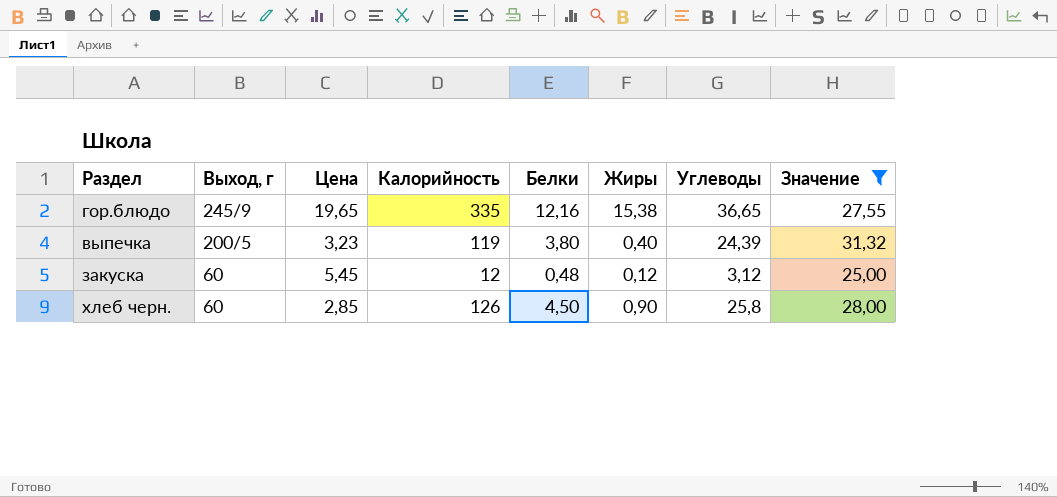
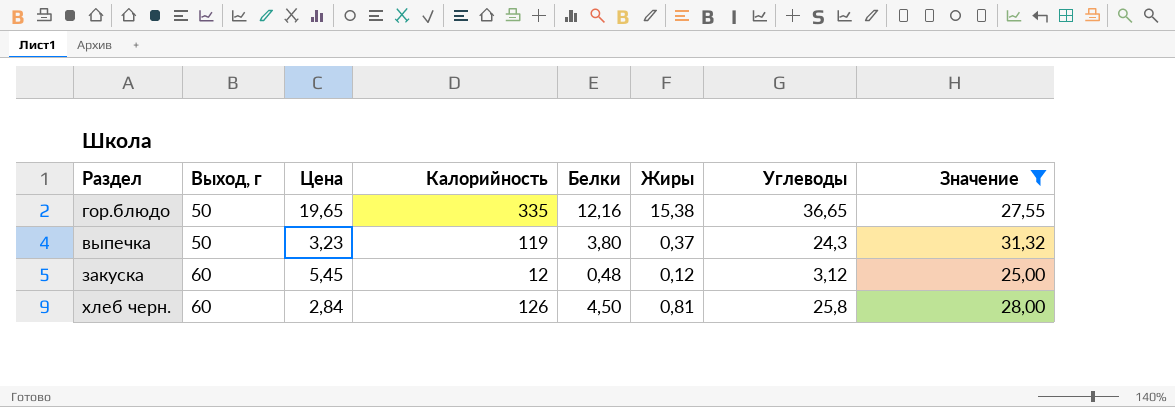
гор.блюдо | Выход, г: 245/9 -> 50
выпечка | Выход, г: 200/5 -> 50
выпечка | Жиры: 0,40 -> 0,37
выпечка | Углеводы: 24,39 -> 24,3
хлеб черн. | Цена: 2,85 -> 2,84
хлеб черн. | Жиры: 0,90 -> 0,81

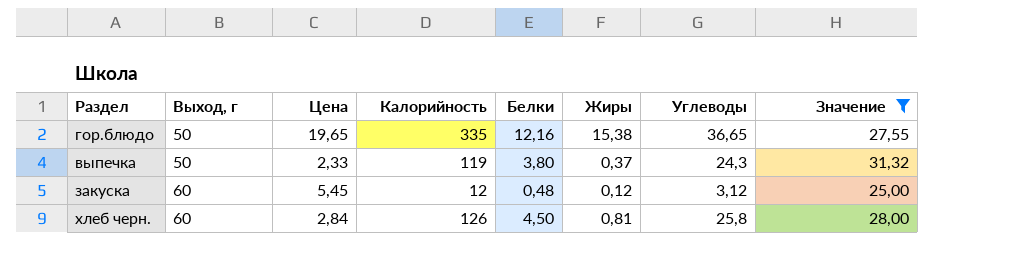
выпечка | Цена: 3,23 -> 2,33

